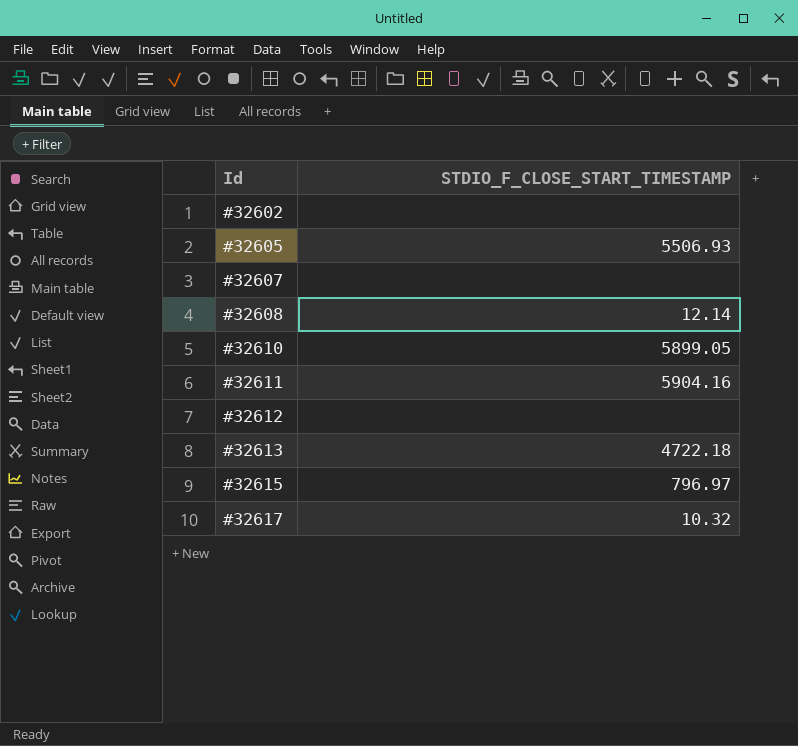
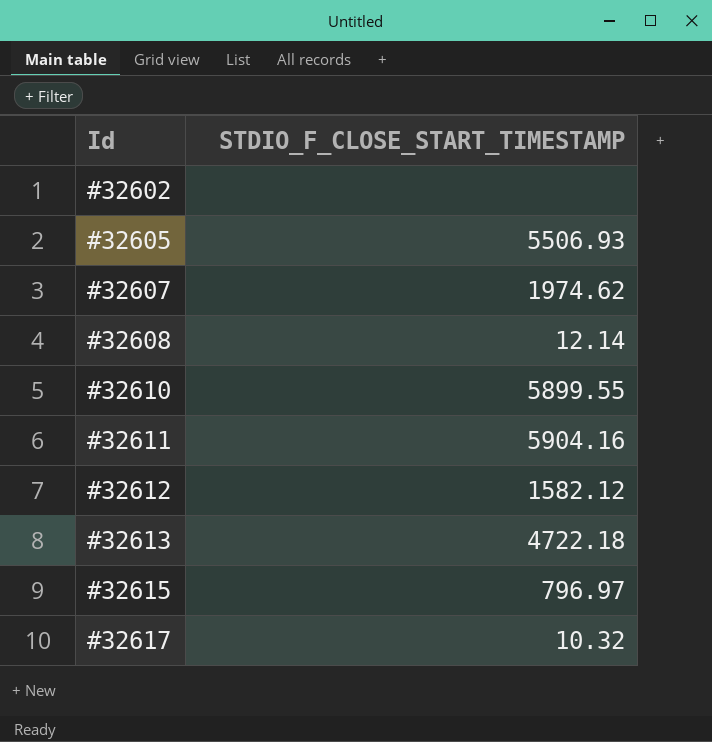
#32607 | STDIO_F_CLOSE_START_TIMESTAMP: none -> 1974.62
#32610 | STDIO_F_CLOSE_START_TIMESTAMP: 5899.05 -> 5899.55
#32612 | STDIO_F_CLOSE_START_TIMESTAMP: none -> 1582.12

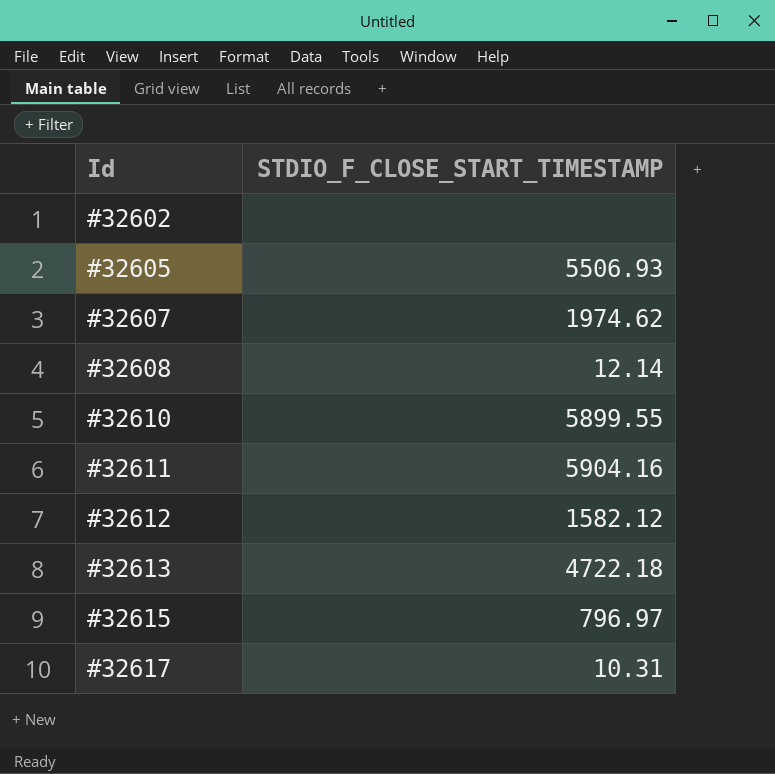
#32617 | STDIO_F_CLOSE_START_TIMESTAMP: 10.32 -> 10.31

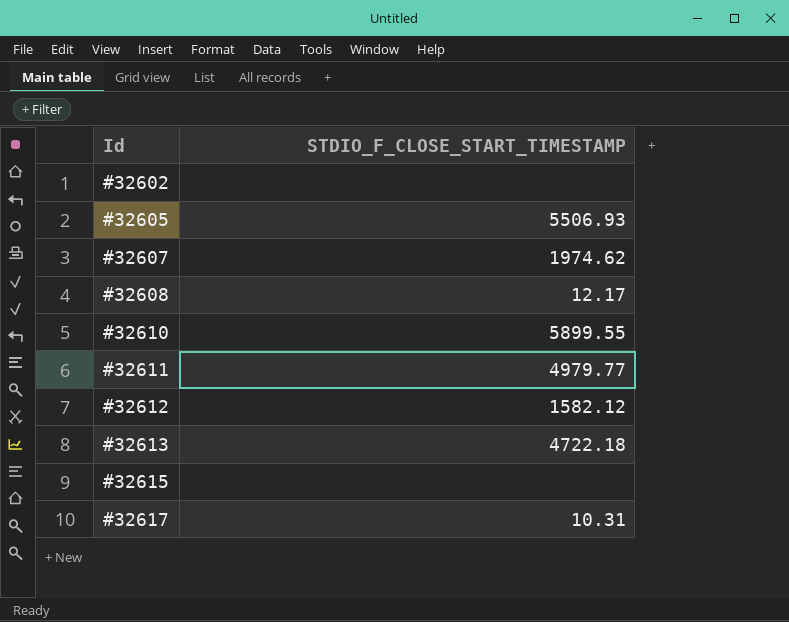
#32608 | STDIO_F_CLOSE_START_TIMESTAMP: 12.14 -> 12.17
#32611 | STDIO_F_CLOSE_START_TIMESTAMP: 5904.16 -> 4979.77
#32615 | STDIO_F_CLOSE_START_TIMESTAMP: 796.97 -> none

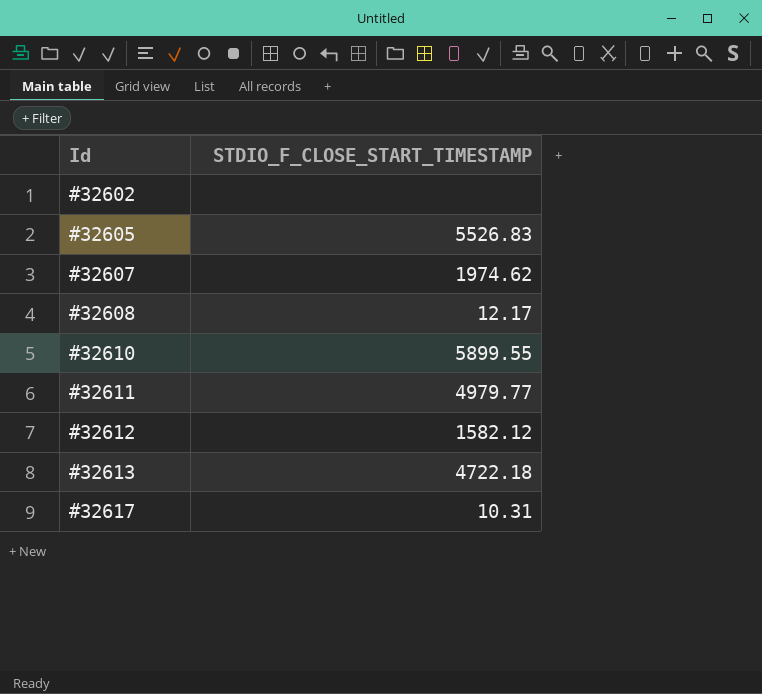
row #32615: none -> none
#32605 | STDIO_F_CLOSE_START_TIMESTAMP: 5506.93 -> 5526.83

